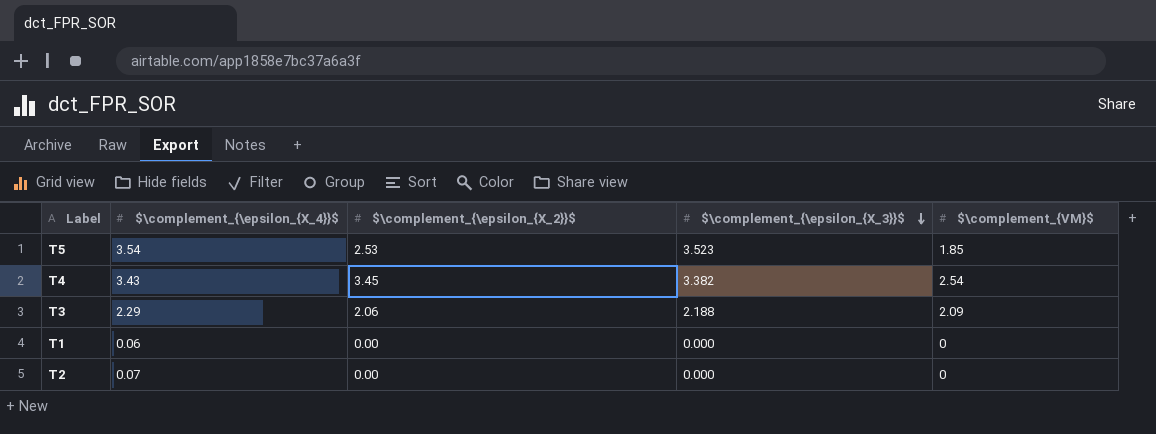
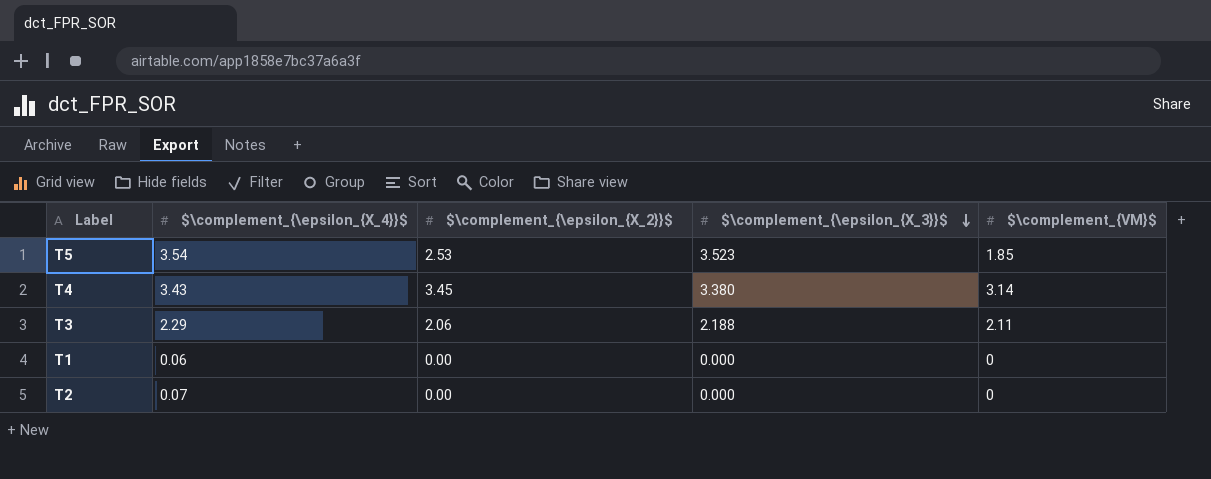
T4 | $\complement_{\epsilon_{X_3}}$: 3.382 -> 3.380
T4 | $\complement_{VM}$: 2.54 -> 3.14
T3 | $\complement_{VM}$: 2.09 -> 2.11

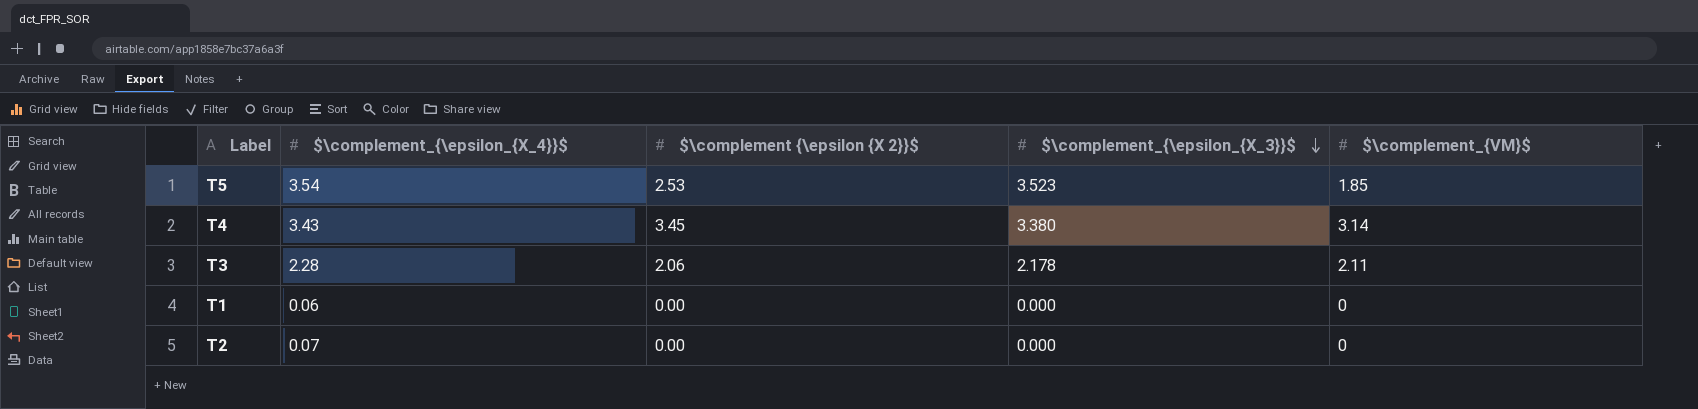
column name: $\complement_{\epsilon_{X_2}}$ -> $\complement {\epsilon {X 2}}$
T3 | $\complement_{\epsilon_{X_4}}$: 2.29 -> 2.28
T3 | $\complement_{\epsilon_{X_3}}$: 2.188 -> 2.178

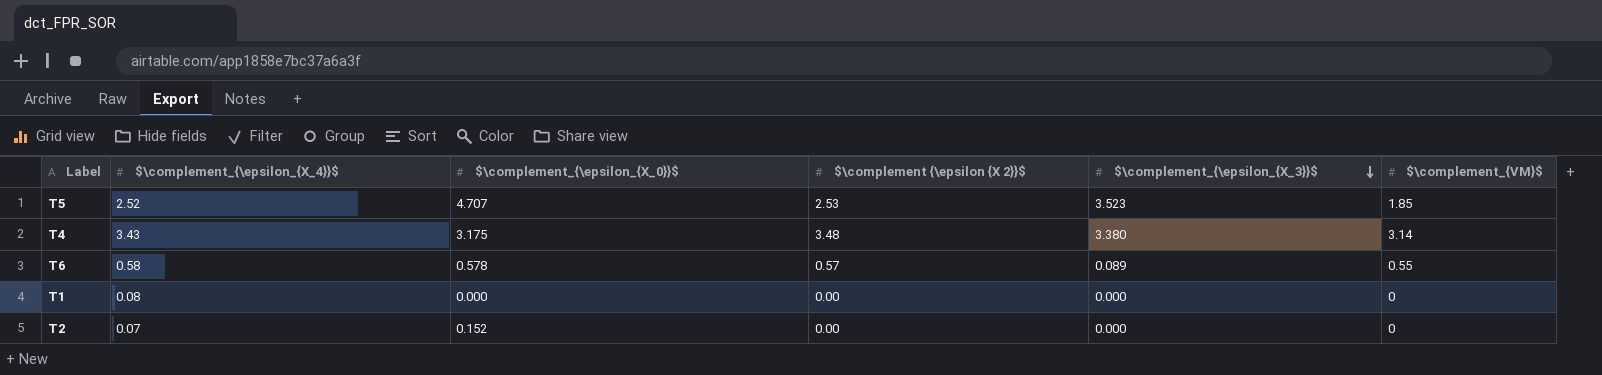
column $\complement_{\epsilon_{X_0}}$ | position: none -> 3
row T3: 2.28 | 2.06 | 2.178 | 2.11 -> none
T5 | $\complement_{\epsilon_{X_4}}$: 3.54 -> 2.52
T4 | $\complement {\epsilon {X 2}}$: 3.45 -> 3.48
row T6: none -> 0.58 | 0.578 | 0.57 | 0.089 | 0.55
T1 | $\complement_{\epsilon_{X_4}}$: 0.06 -> 0.08

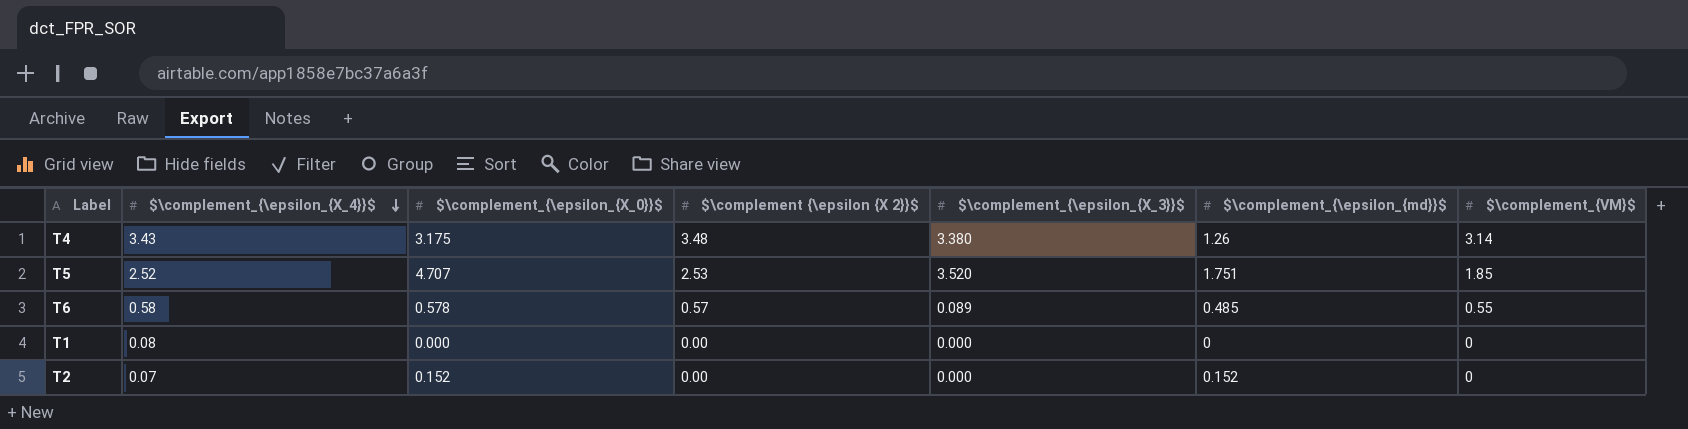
row order: $\complement_{\epsilon_{X_3}}$ descending -> $\complement_{\epsilon_{X_4}}$ descending
column $\complement_{\epsilon_{md}}$ | position: none -> 6
T5 | $\complement_{\epsilon_{X_3}}$: 3.523 -> 3.520

